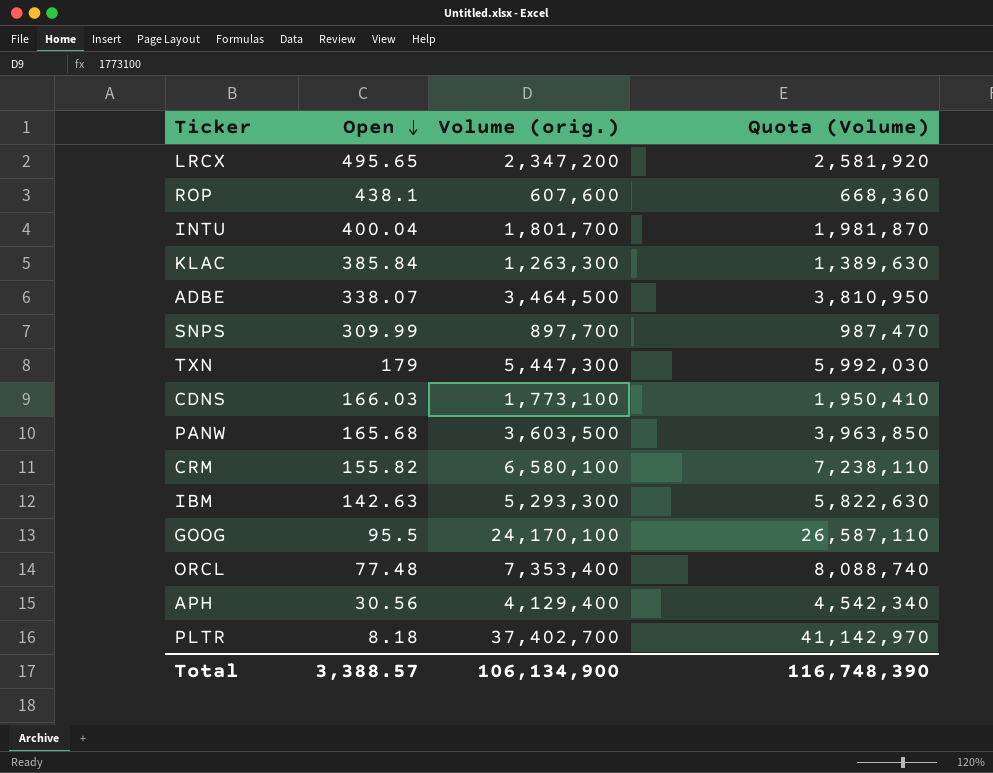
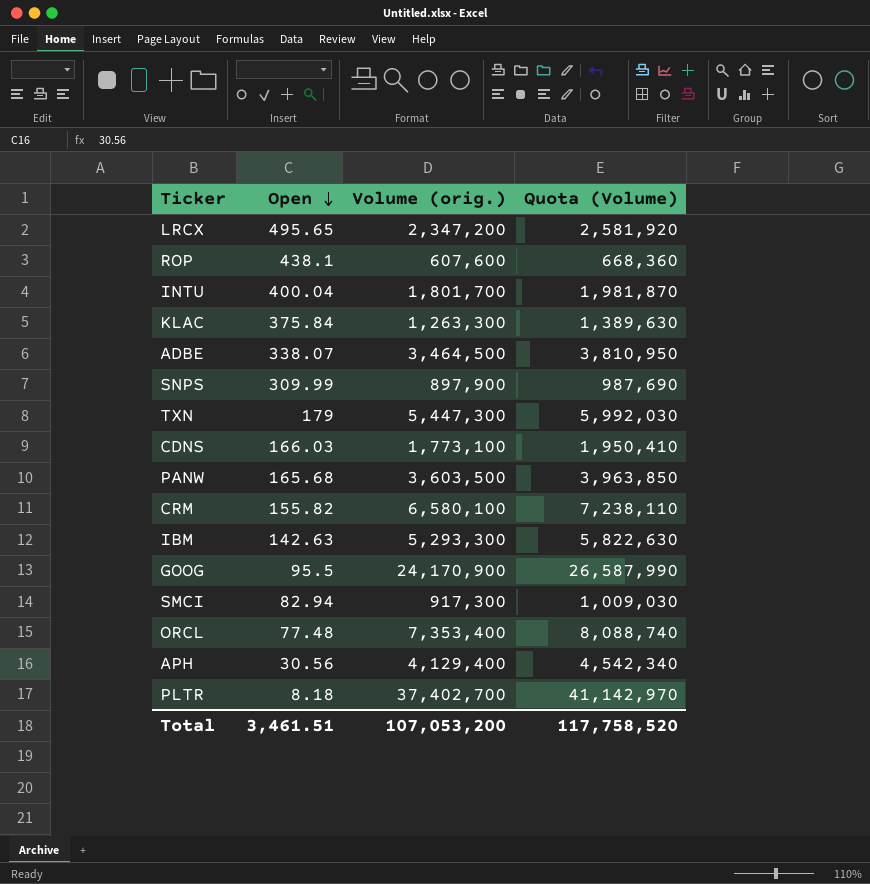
KLAC | Open: 385.84 -> 375.84
SNPS | Volume (orig.): 897,700 -> 897,900
SNPS | Quota (Volume): 987,470 -> 987,690
GOOG | Volume (orig.): 24,170,100 -> 24,170,900
GOOG | Quota (Volume): 26,587,110 -> 26,587,990
row SMCI: none -> 82.94 | 917,300 | 1,009,030
Total | Open: 3,388.57 -> 3,461.51
Total | Volume (orig.): 106,134,900 -> 107,053,200
Total | Quota (Volume): 116,748,390 -> 117,758,520

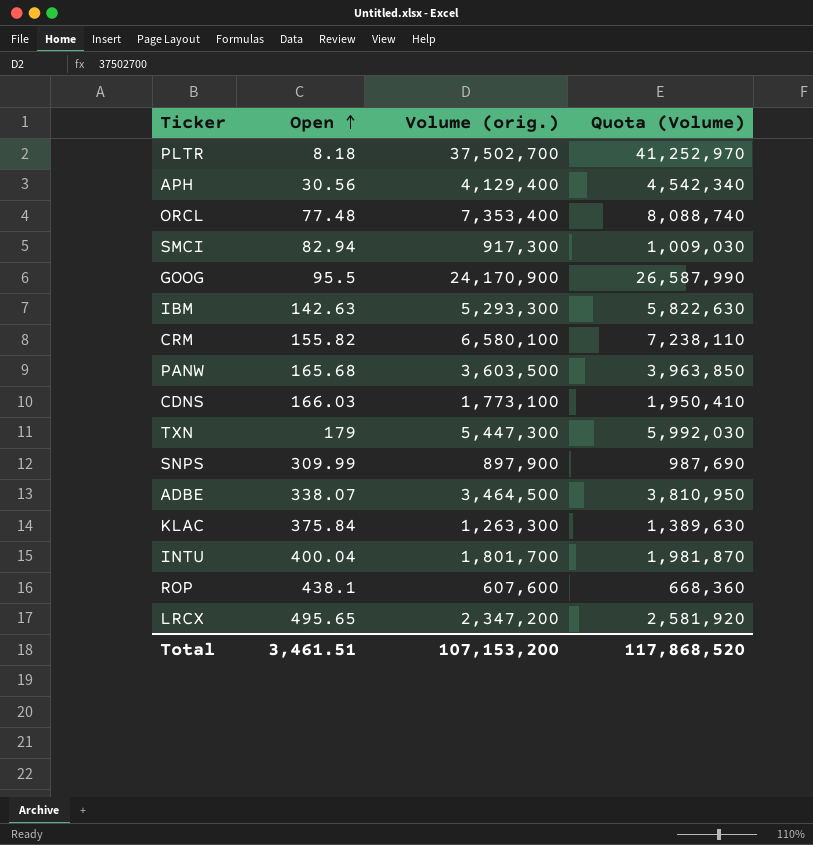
row order: Open descending -> Open ascending
PLTR | Volume (orig.): 37,402,700 -> 37,502,700
PLTR | Quota (Volume): 41,142,970 -> 41,252,970
Total | Volume (orig.): 107,053,200 -> 107,153,200
Total | Quota (Volume): 117,758,520 -> 117,868,520

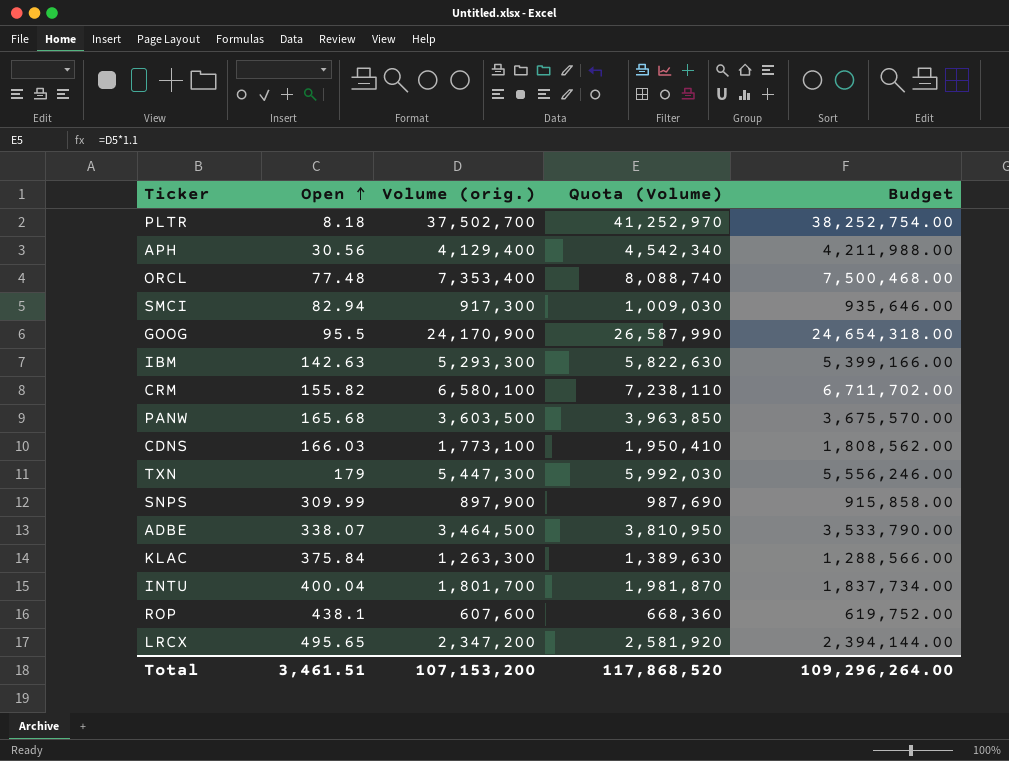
column Budget | formula: none -> [Volume (orig.)] * 1.02

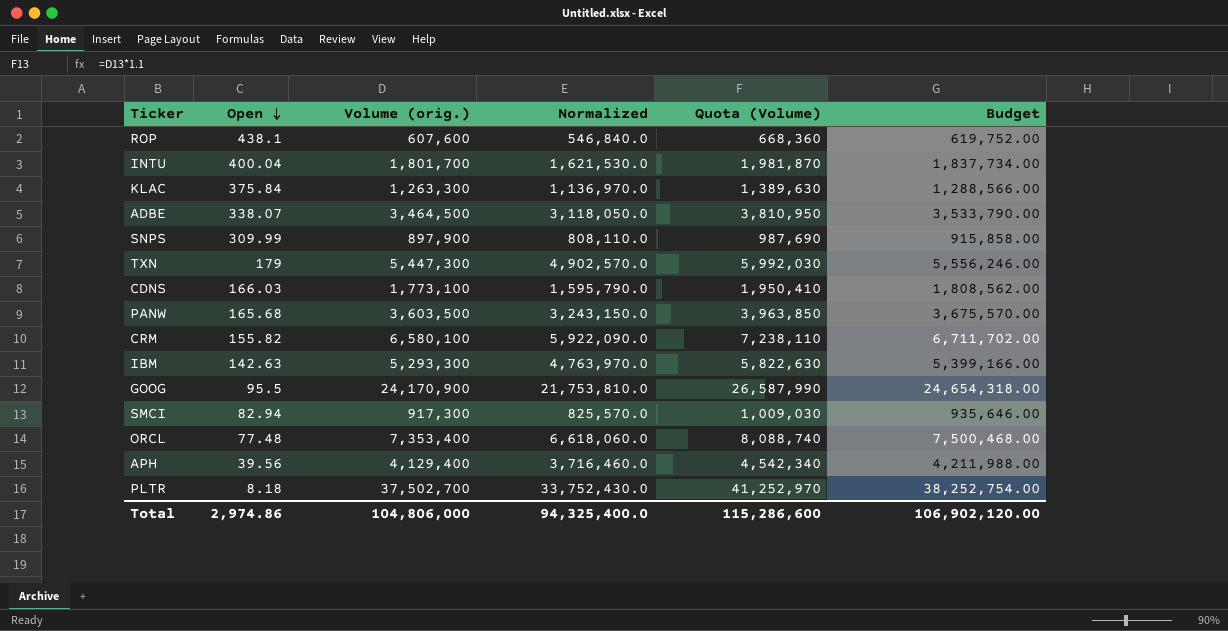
row order: Open ascending -> Open descending
column Normalized | formula: none -> [Volume (orig.)] * 0.9
row LRCX: 495.65 | 2,347,200 | 2,581,920 | 2,394,144.00 -> none
APH | Open: 30.56 -> 39.56
Total | Open: 3,461.51 -> 2,974.86
Total | Volume (orig.): 107,153,200 -> 104,806,000
Total | Quota (Volume): 117,868,520 -> 115,286,600
Total | Budget: 109,296,264.00 -> 106,902,120.00

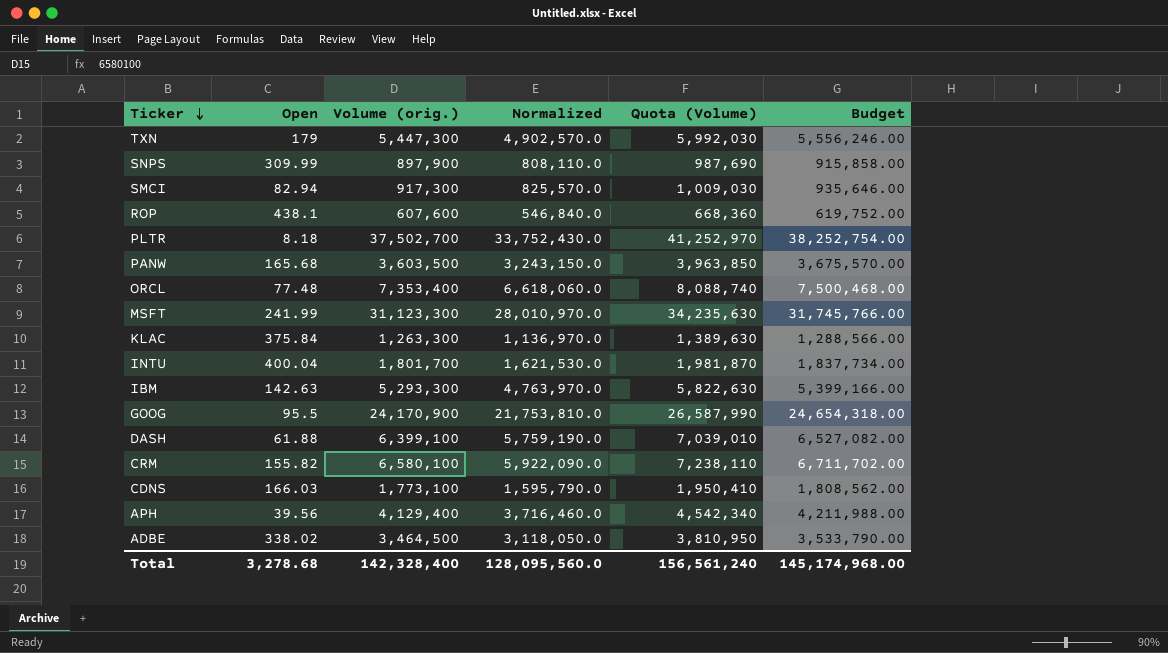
row order: Open descending -> Ticker descending
row MSFT: none -> 241.99 | 31,123,300 | 28,010,970.0 | 34,235,630 | 31,745,766.00
row DASH: none -> 61.88 | 6,399,100 | 5,759,190.0 | 7,039,010 | 6,527,082.00
ADBE | Open: 338.07 -> 338.02
Total | Open: 2,974.86 -> 3,278.68
Total | Volume (orig.): 104,806,000 -> 142,328,400
Total | Normalized: 94,325,400.0 -> 128,095,560.0
Total | Quota (Volume): 115,286,600 -> 156,561,240
Total | Budget: 106,902,120.00 -> 145,174,968.00

